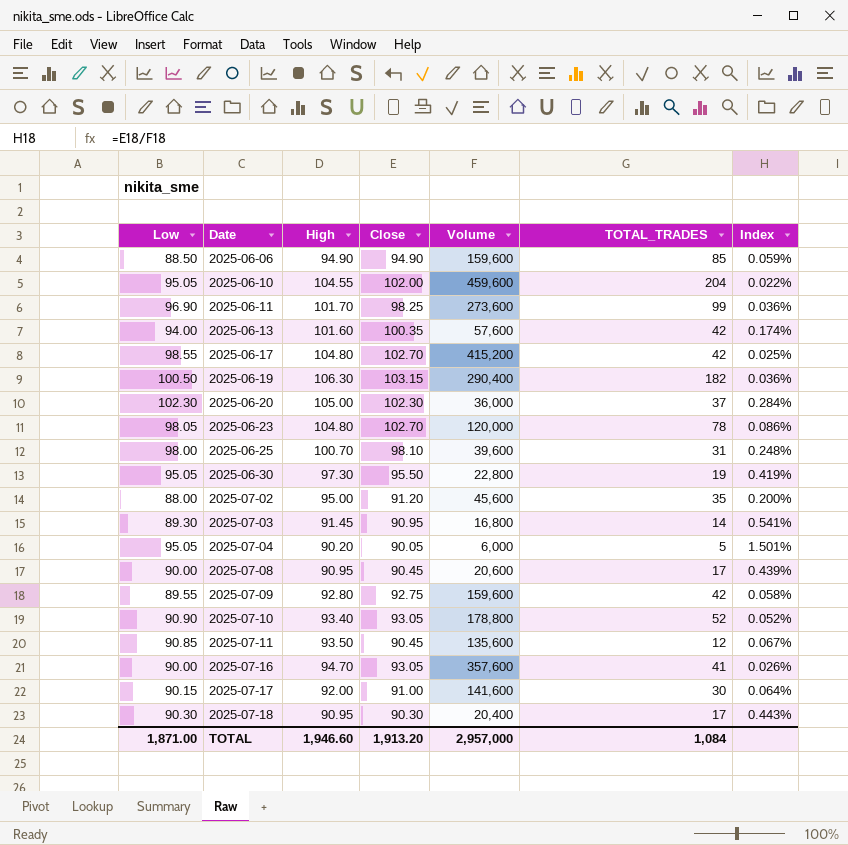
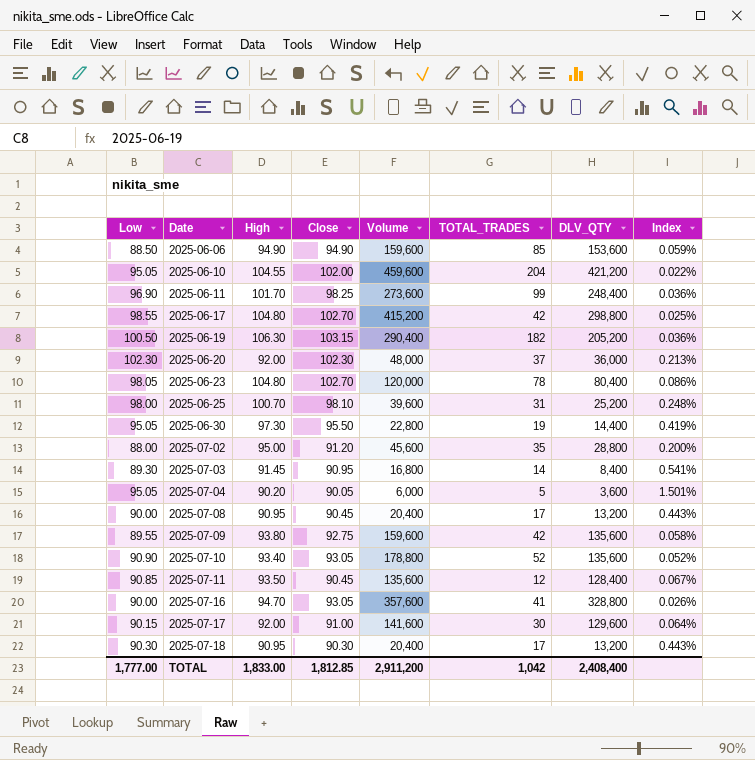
column DLV_QTY | position: none -> 7
row 2025-06-13: 94.00 | 101.60 | 100.35 | 57,600 | 42 | 0.174% -> none
2025-06-20 | High: 105.00 -> 92.00
2025-06-20 | Volume: 36,000 -> 48,000
2025-06-20 | Index: 0.284% -> 0.213%
2025-07-08 | Volume: 20,600 -> 20,400
2025-07-08 | Index: 0.439% -> 0.443%
2025-07-09 | High: 92.80 -> 93.80
TOTAL | Low: 1,871.00 -> 1,777.00
TOTAL | High: 1,946.60 -> 1,833.00
TOTAL | Close: 1,913.20 -> 1,812.85
TOTAL | Volume: 2,957,000 -> 2,911,200
TOTAL | TOTAL_TRADES: 1,084 -> 1,042

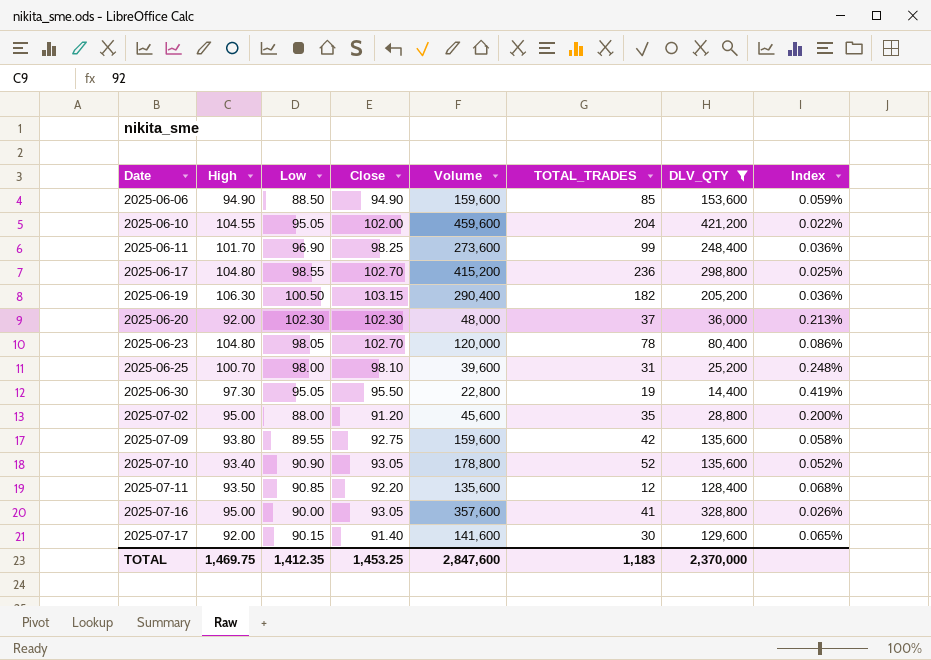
filter: none -> DLV_QTY >= 14,400
column Low | position: 1 -> 3
2025-06-17 | TOTAL_TRADES: 42 -> 236
2025-07-11 | Close: 90.45 -> 92.20
2025-07-11 | Index: 0.067% -> 0.068%
2025-07-16 | High: 94.70 -> 95.00
2025-07-17 | Close: 91.00 -> 91.40
2025-07-17 | Index: 0.064% -> 0.065%
TOTAL | High: 1,833.00 -> 1,469.75
TOTAL | Low: 1,777.00 -> 1,412.35
TOTAL | Close: 1,812.85 -> 1,453.25
TOTAL | Volume: 2,911,200 -> 2,847,600
TOTAL | TOTAL_TRADES: 1,042 -> 1,183
TOTAL | DLV_QTY: 2,408,400 -> 2,370,000

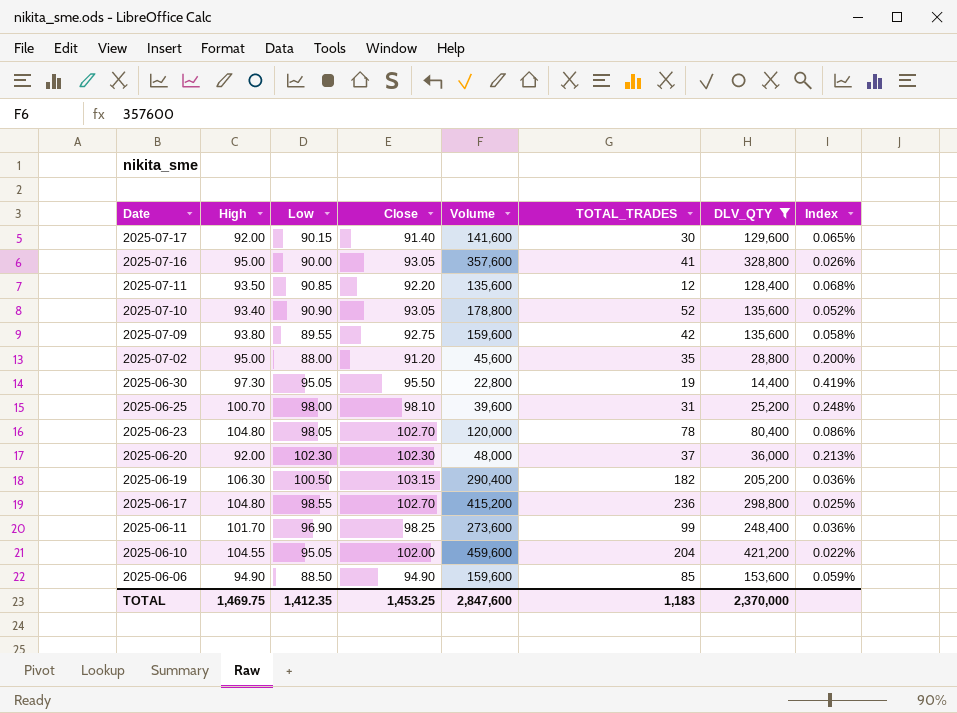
row order: Date ascending -> Date descending

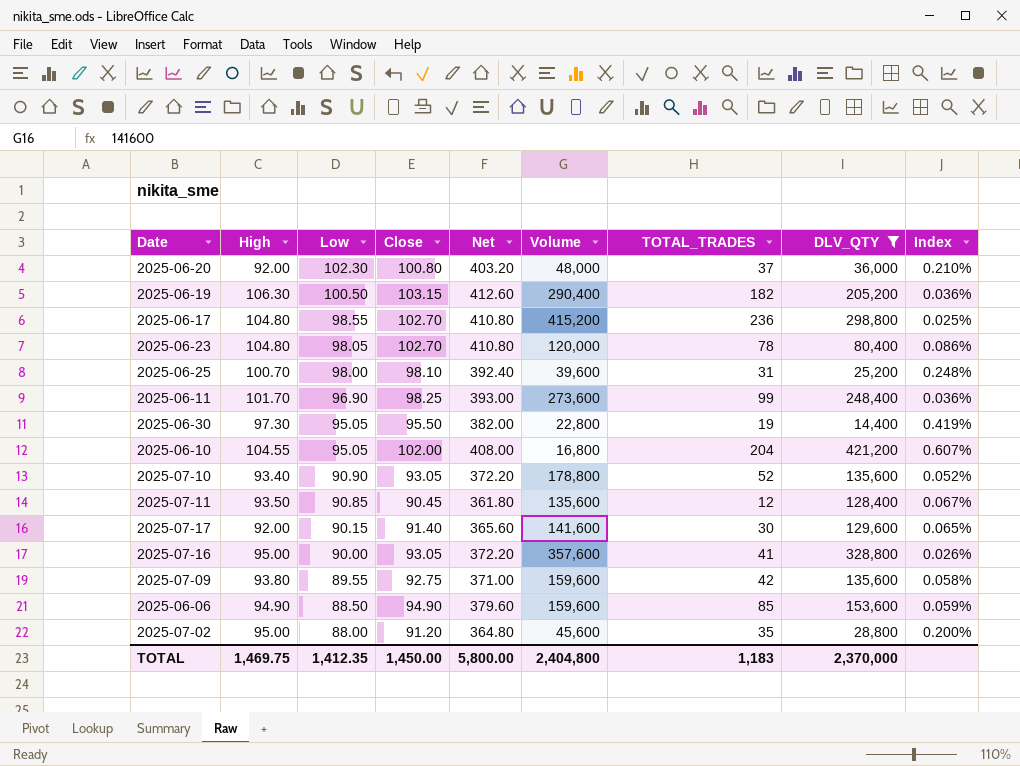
row order: Date descending -> Low descending
column Net | formula: none -> [Close] * 4
2025-06-20 | Close: 102.30 -> 100.80
2025-06-20 | Index: 0.213% -> 0.210%
2025-06-10 | Volume: 459,600 -> 16,800
2025-06-10 | Index: 0.022% -> 0.607%
2025-07-11 | Close: 92.20 -> 90.45
2025-07-11 | Index: 0.068% -> 0.067%
TOTAL | Close: 1,453.25 -> 1,450.00
TOTAL | Volume: 2,847,600 -> 2,404,800

